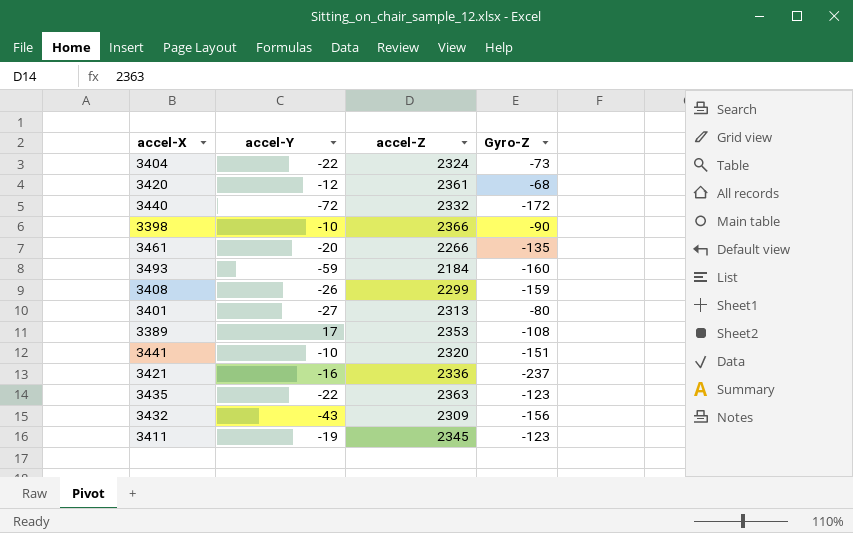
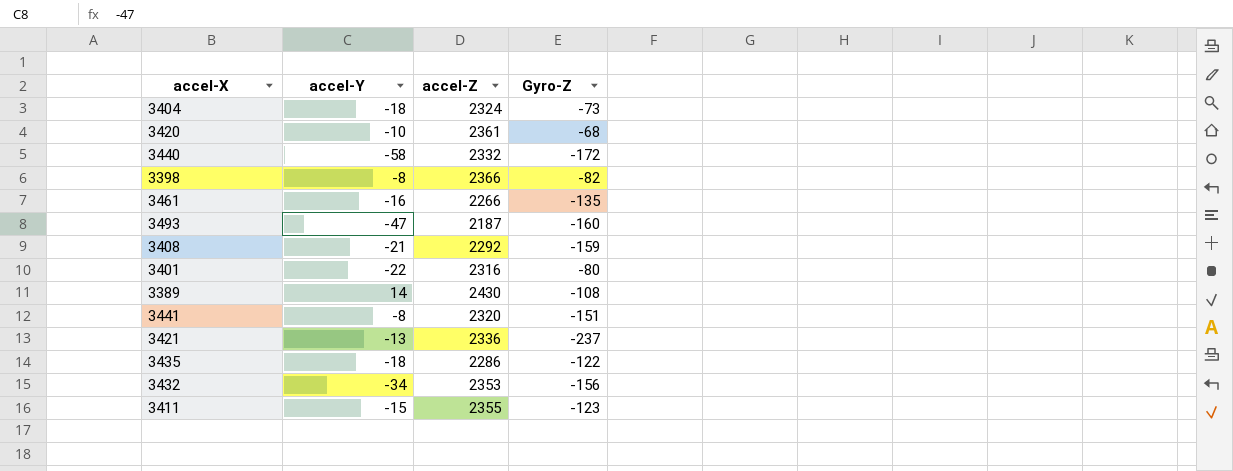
3404 | accel-Y: -22 -> -18
3420 | accel-Y: -12 -> -10
3440 | accel-Y: -72 -> -58
3398 | accel-Y: -10 -> -8
3398 | Gyro-Z: -90 -> -82
3461 | accel-Y: -20 -> -16
3493 | accel-Y: -59 -> -47
3493 | accel-Z: 2184 -> 2187
3408 | accel-Y: -26 -> -21
3408 | accel-Z: 2299 -> 2292
3401 | accel-Y: -27 -> -22
3401 | accel-Z: 2313 -> 2316
3389 | accel-Y: 17 -> 14
3389 | accel-Z: 2353 -> 2430
3441 | accel-Y: -10 -> -8
3421 | accel-Y: -16 -> -13
3435 | accel-Y: -22 -> -18
3435 | accel-Z: 2363 -> 2286
3435 | Gyro-Z: -123 -> -122
3432 | accel-Y: -43 -> -34
3432 | accel-Z: 2309 -> 2353
3411 | accel-Y: -19 -> -15
3411 | accel-Z: 2345 -> 2355

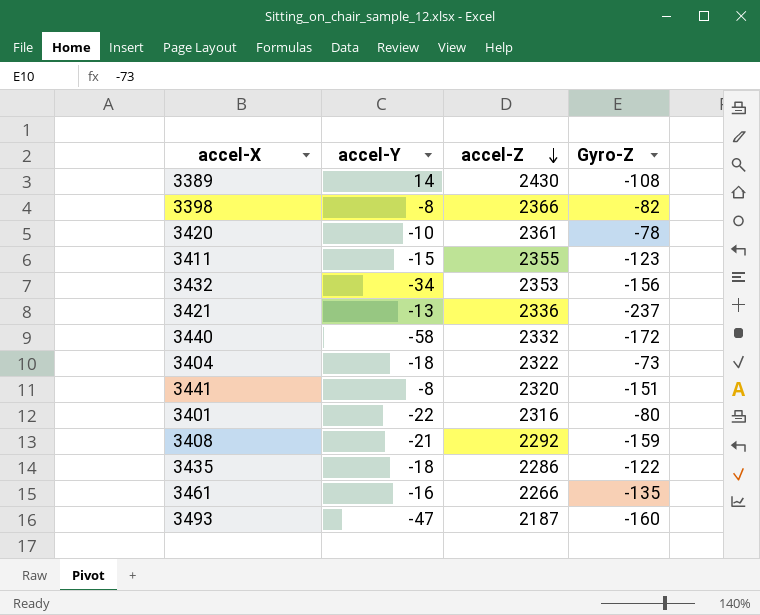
row order: none -> accel-Z descending
3420 | Gyro-Z: -68 -> -78
3404 | accel-Z: 2324 -> 2322

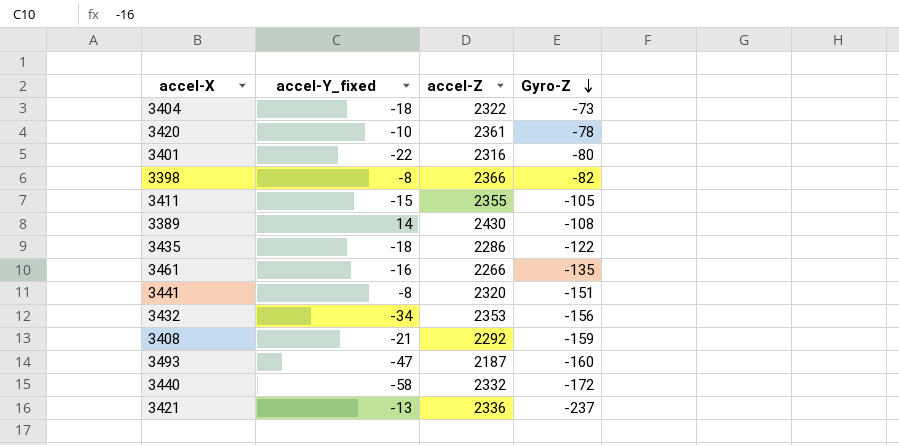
row order: accel-Z descending -> Gyro-Z descending
column name: accel-Y -> accel-Y_fixed
3411 | Gyro-Z: -123 -> -105

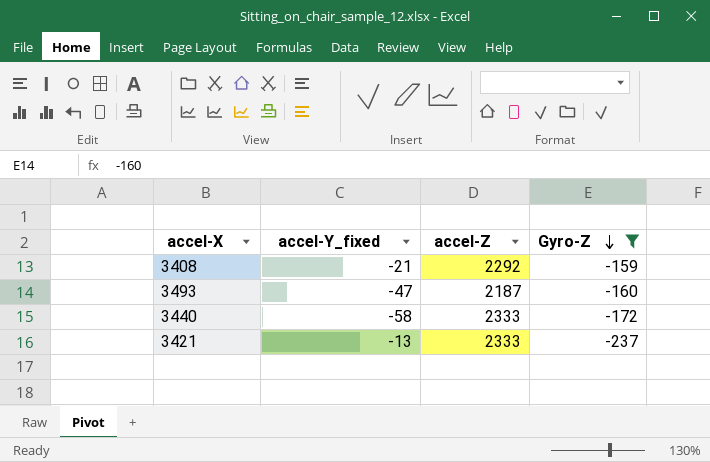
filter: none -> Gyro-Z <= -159
3440 | accel-Z: 2332 -> 2333
3421 | accel-Z: 2336 -> 2333

